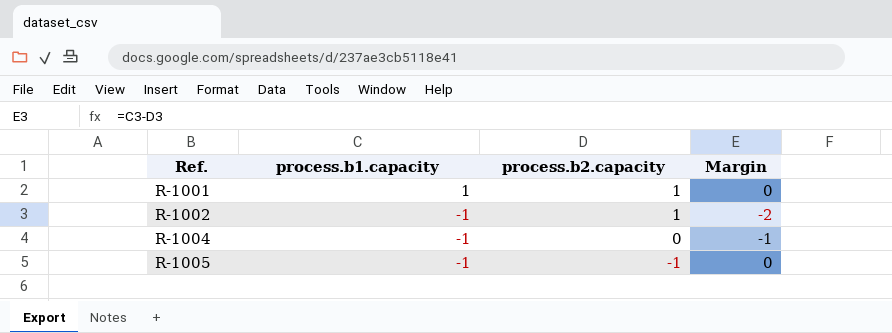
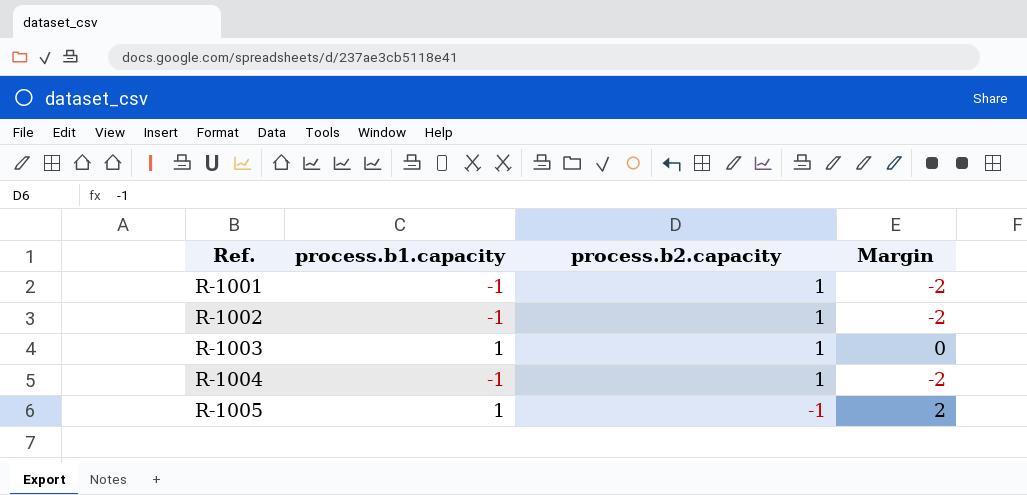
R-1001 | process.b1.capacity: 1 -> -1
R-1001 | Margin: 0 -> -2
row R-1003: none -> 1 | 1 | 0
R-1004 | process.b2.capacity: 0 -> 1
R-1004 | Margin: -1 -> -2
R-1005 | process.b1.capacity: -1 -> 1
R-1005 | Margin: 0 -> 2

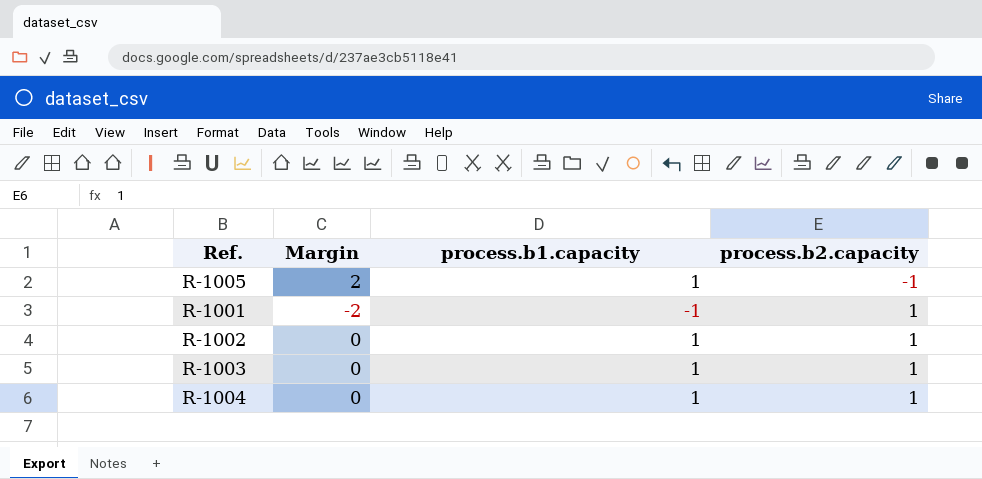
row order: Ref. ascending -> process.b2.capacity ascending
column Margin | position: 4 -> 2
R-1002 | Margin: -2 -> 0
R-1002 | process.b1.capacity: -1 -> 1
R-1004 | Margin: -2 -> 0
R-1004 | process.b1.capacity: -1 -> 1

